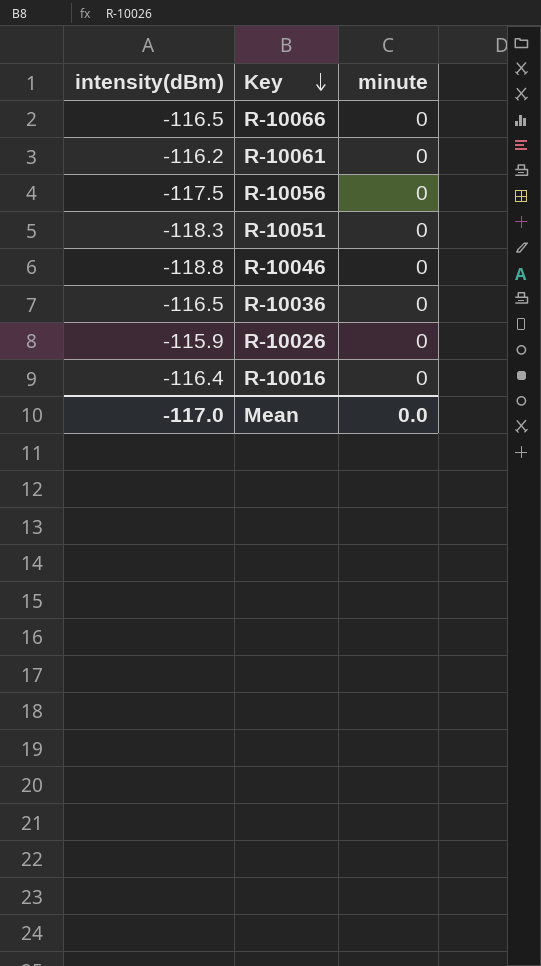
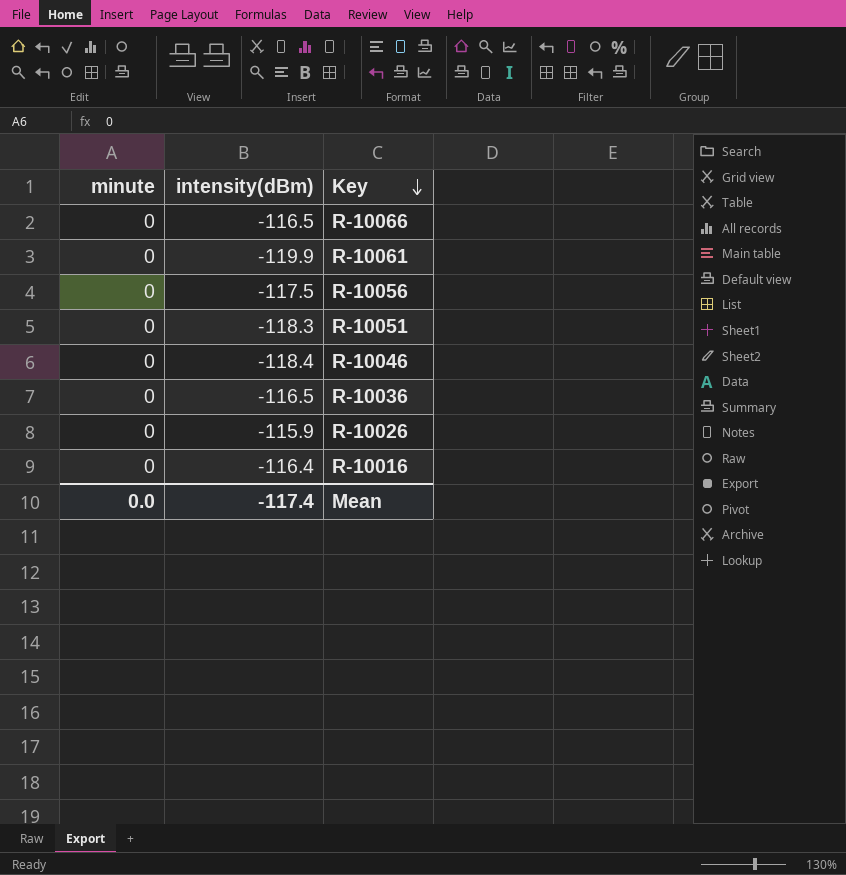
column minute | position: 3 -> 1
R-10061 | intensity(dBm): -116.2 -> -119.9
R-10046 | intensity(dBm): -118.8 -> -118.4
Mean | intensity(dBm): -117.0 -> -117.4

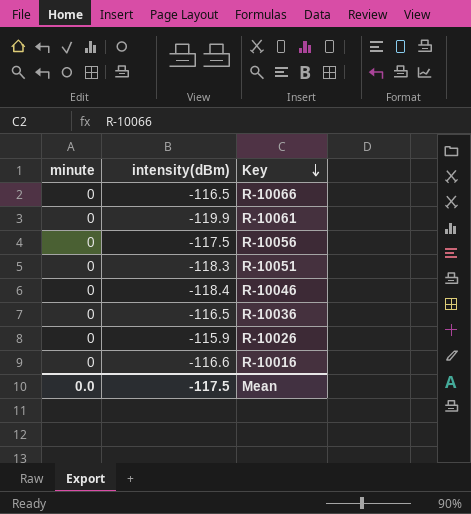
R-10016 | intensity(dBm): -116.4 -> -116.6
Mean | intensity(dBm): -117.4 -> -117.5

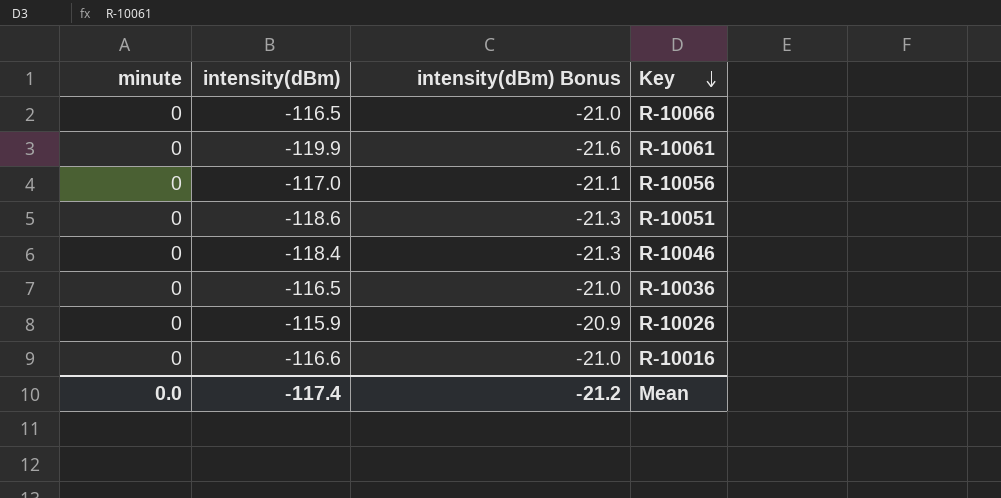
column intensity(dBm) Bonus | formula: none -> [intensity(dBm)] * 0.18
R-10056 | intensity(dBm): -117.5 -> -117.0
R-10051 | intensity(dBm): -118.3 -> -118.6
Mean | intensity(dBm): -117.5 -> -117.4

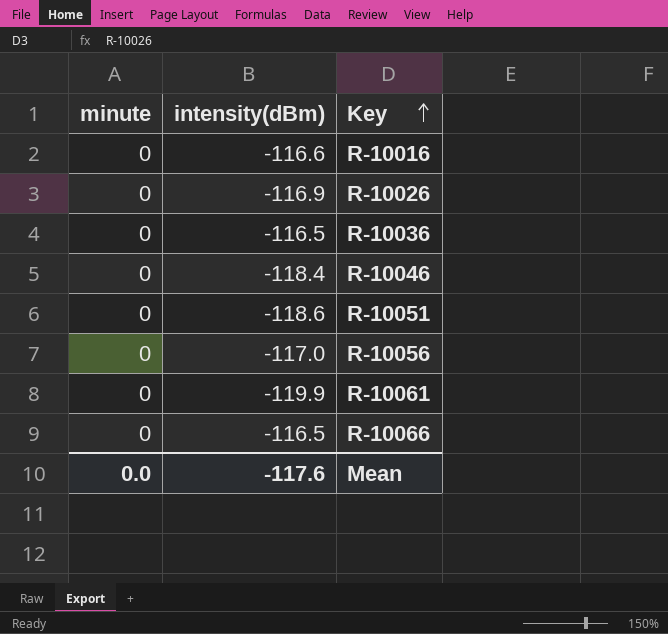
row order: Key descending -> Key ascending
column intensity(dBm) Bonus | formula: [intensity(dBm)] * 0.18 -> none
R-10026 | intensity(dBm): -115.9 -> -116.9
Mean | intensity(dBm): -117.4 -> -117.6

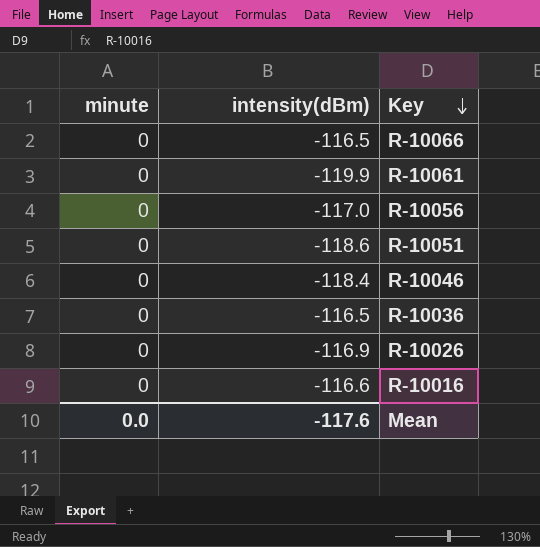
row order: Key ascending -> Key descending

